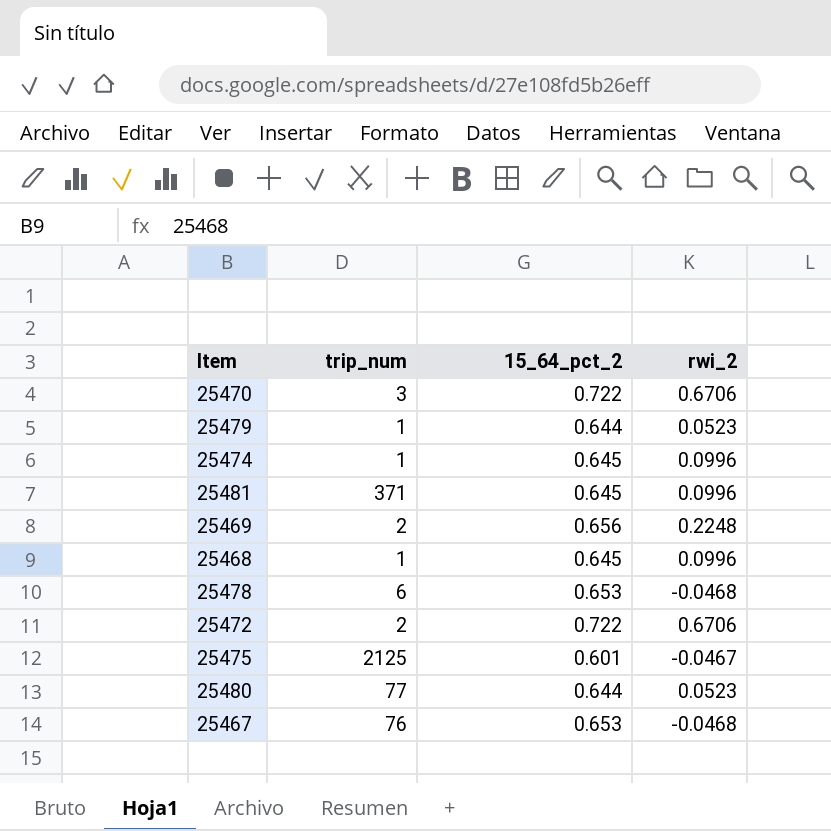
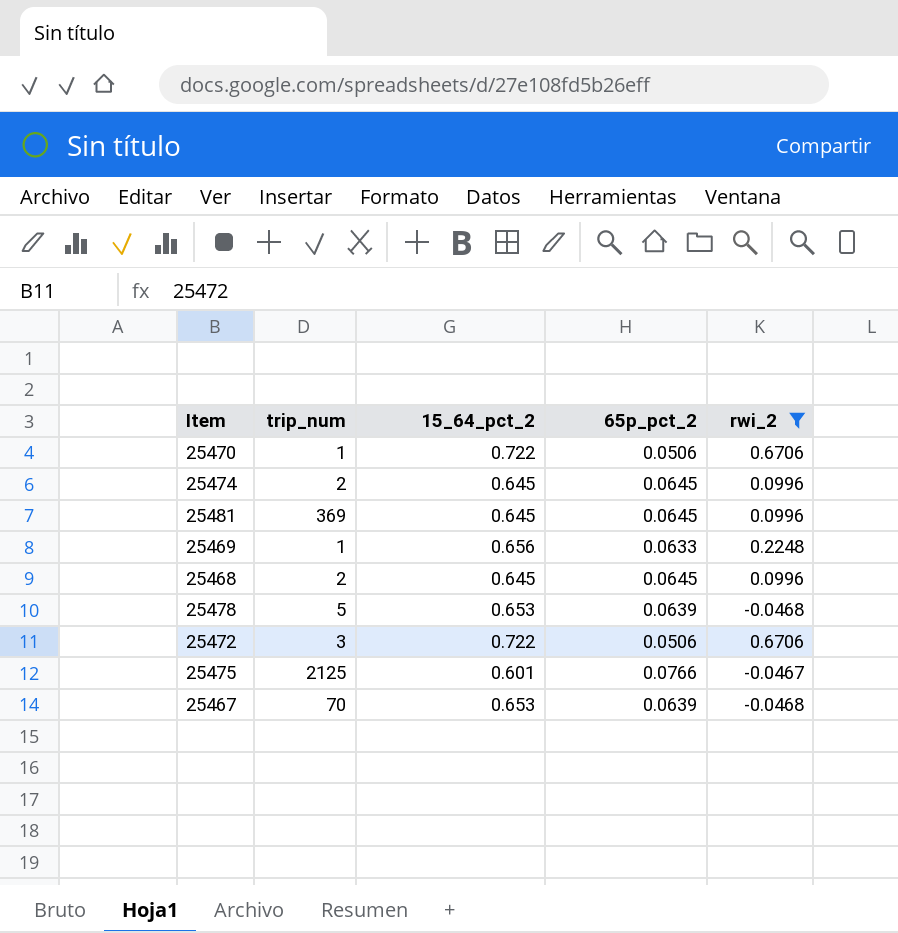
filter: none -> rwi_2 != 0.0523
column 65p_pct_2 | position: none -> 4
25470 | trip_num: 3 -> 1
25474 | trip_num: 1 -> 2
25481 | trip_num: 371 -> 369
25469 | trip_num: 2 -> 1
25468 | trip_num: 1 -> 2
25478 | trip_num: 6 -> 5
25472 | trip_num: 2 -> 3
25467 | trip_num: 76 -> 70

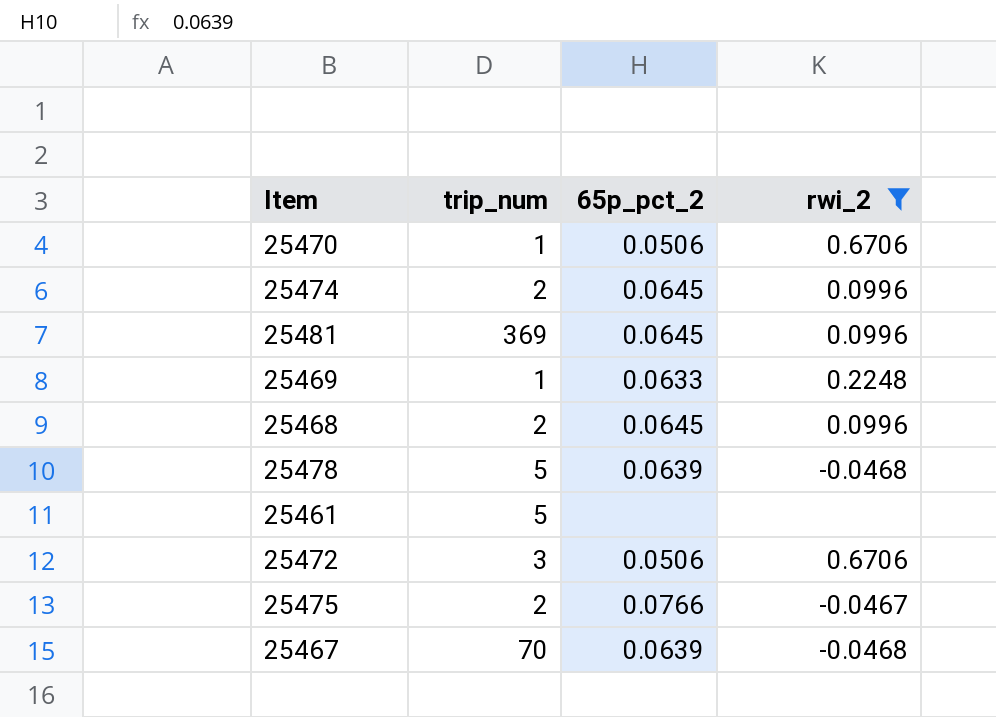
column 15_64_pct_2 | position: 3 -> none
row 25461: none -> 5 | none | none
25475 | trip_num: 2125 -> 2

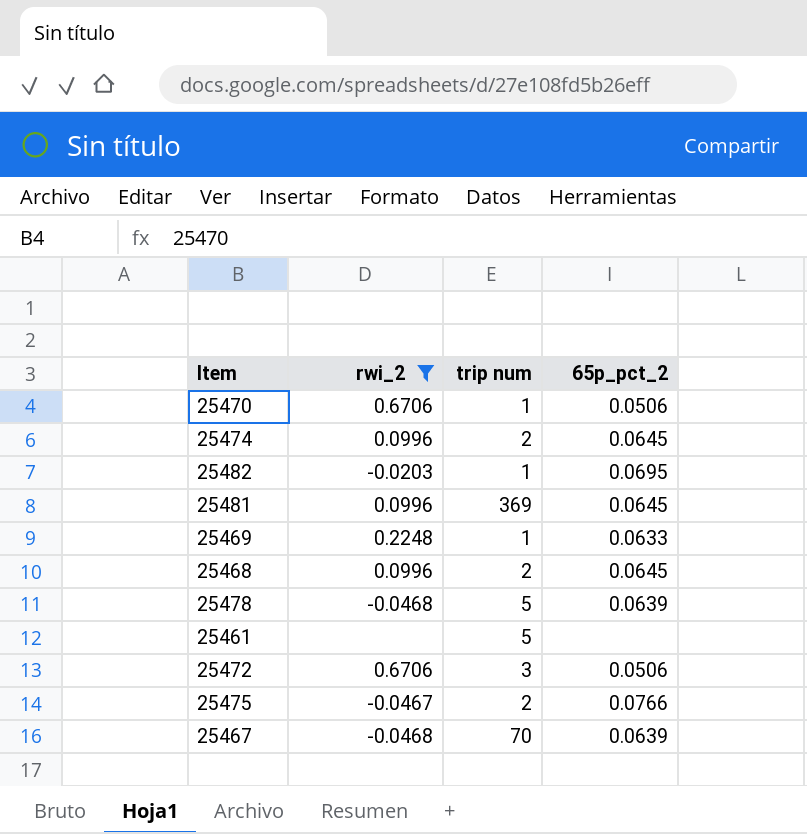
column rwi_2 | position: 4 -> 2
column name: trip_num -> trip num
row 25482: none -> -0.0203 | 1 | 0.0695

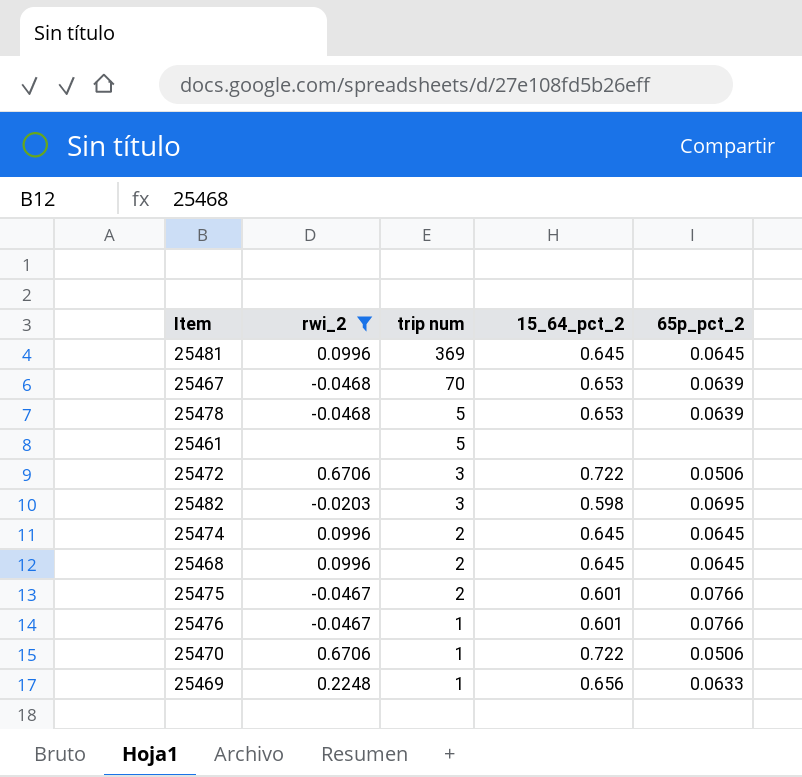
row order: none -> trip num descending
column 15_64_pct_2 | position: none -> 4
25482 | trip num: 1 -> 3
row 25476: none -> -0.0467 | 1 | 0.601 | 0.0766

